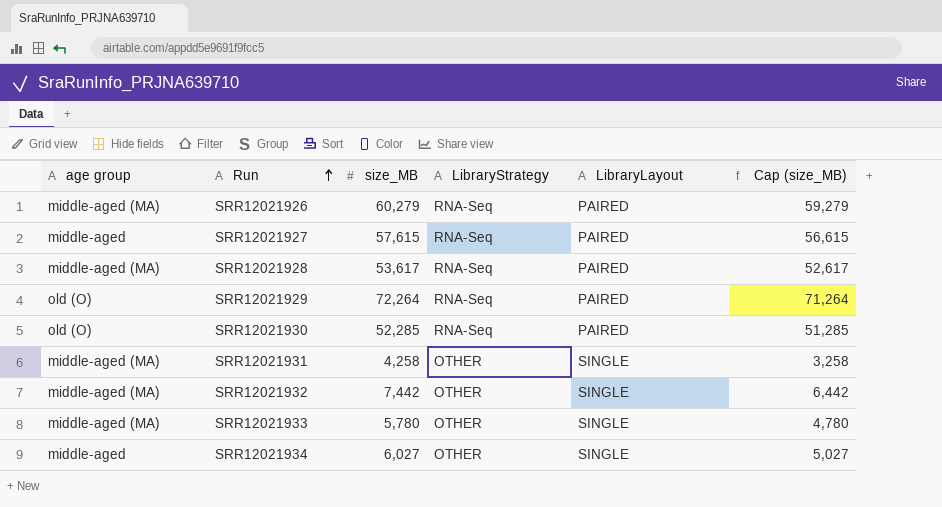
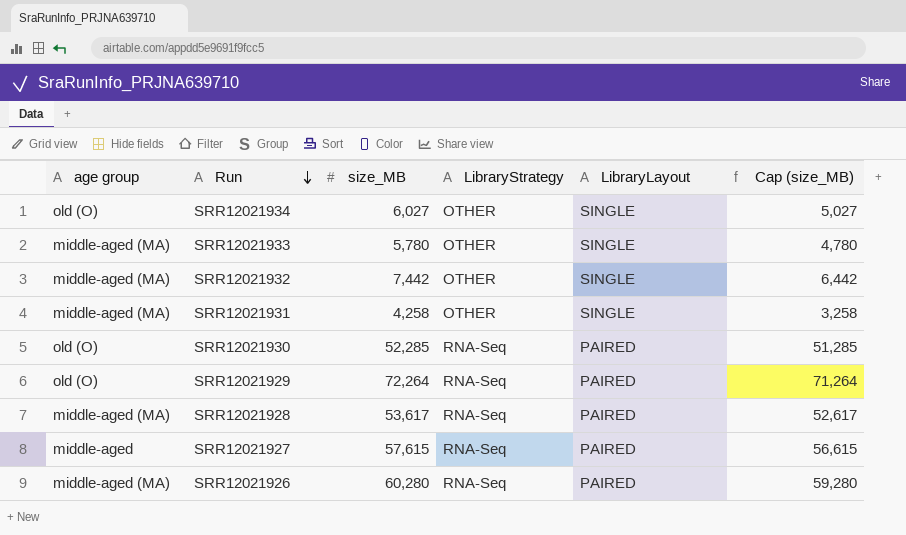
row order: Run ascending -> Run descending
SRR12021934 | age group: middle-aged -> old (O)
SRR12021926 | size_MB: 60,279 -> 60,280
SRR12021926 | Cap (size_MB): 59,279 -> 59,280

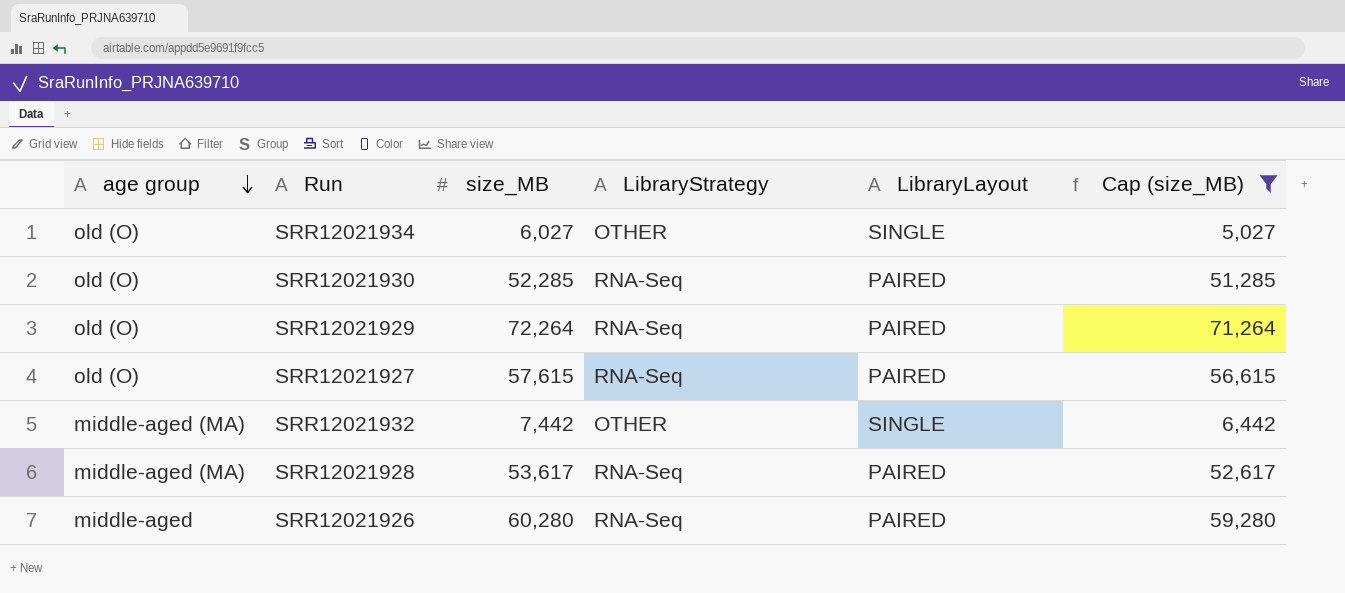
filter: none -> Cap (size_MB) >= 5,027
row order: Run descending -> age group descending
SRR12021927 | age group: middle-aged -> old (O)
SRR12021926 | age group: middle-aged (MA) -> middle-aged

